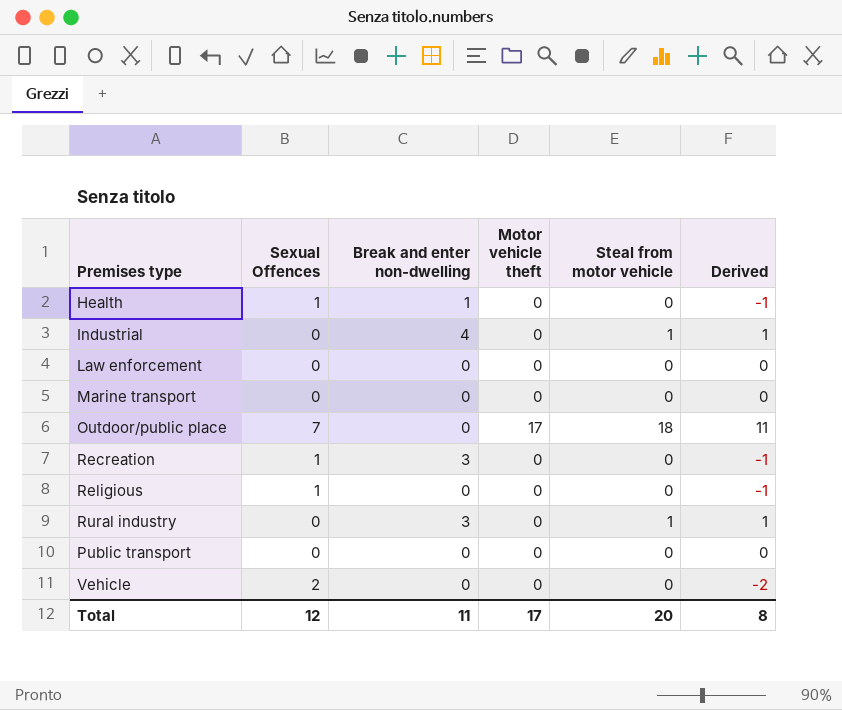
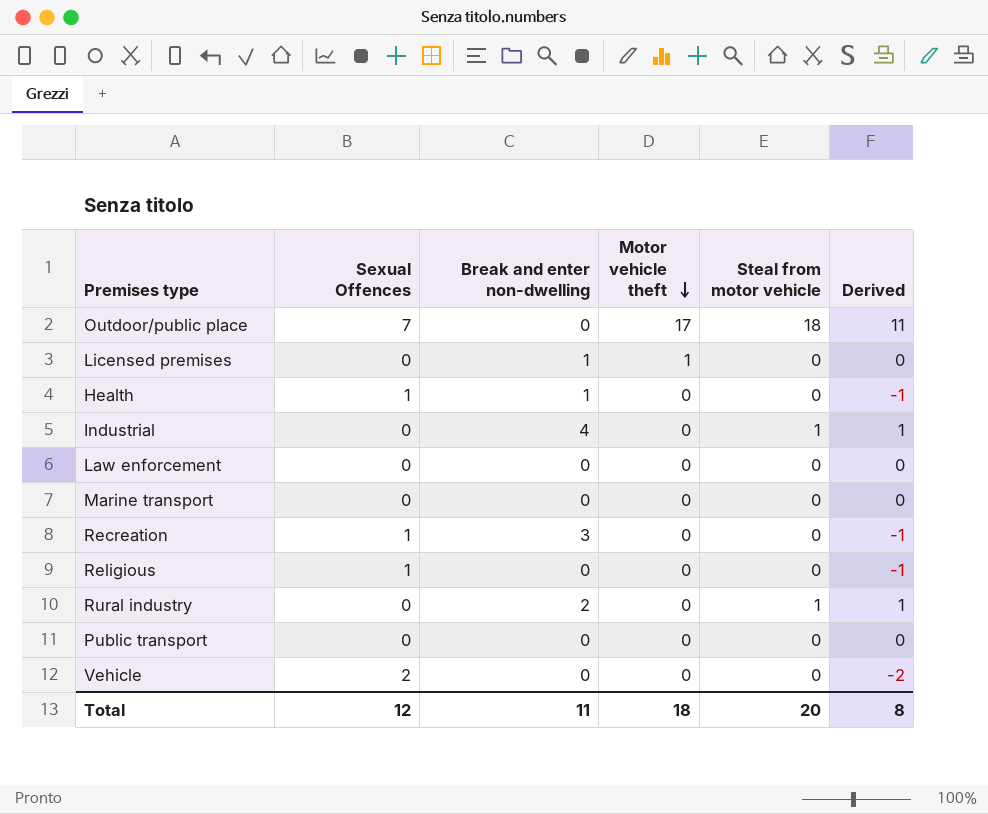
row order: none -> Motor vehicle theft descending
row Licensed premises: none -> 0 | 1 | 1 | 0 | 0
Rural industry | Break and enter non-dwelling: 3 -> 2
Total | Motor vehicle theft: 17 -> 18

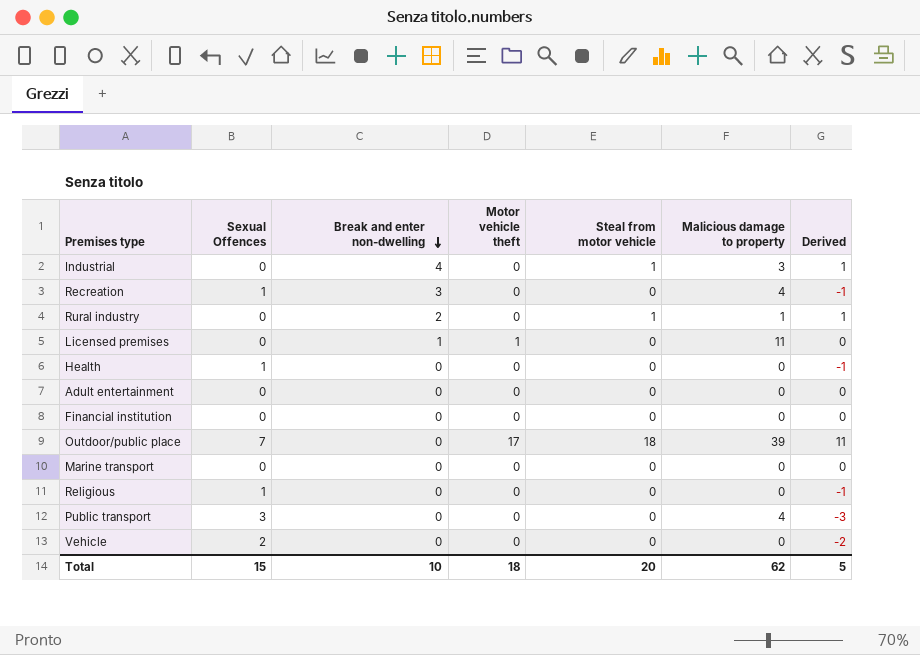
row order: Motor vehicle theft descending -> Break and enter non-dwelling descending
column Malicious damage to property | position: none -> 6
row Law enforcement: 0 | 0 | 0 | 0 | 0 -> none
Health | Break and enter non-dwelling: 1 -> 0
row Adult entertainment: none -> 0 | 0 | 0 | 0 | 0 | 0
row Financial institution: none -> 0 | 0 | 0 | 0 | 0 | 0
Public transport | Sexual Offences: 0 -> 3
Public transport | Derived: 0 -> -3
Total | Sexual Offences: 12 -> 15
Total | Break and enter non-dwelling: 11 -> 10
Total | Derived: 8 -> 5

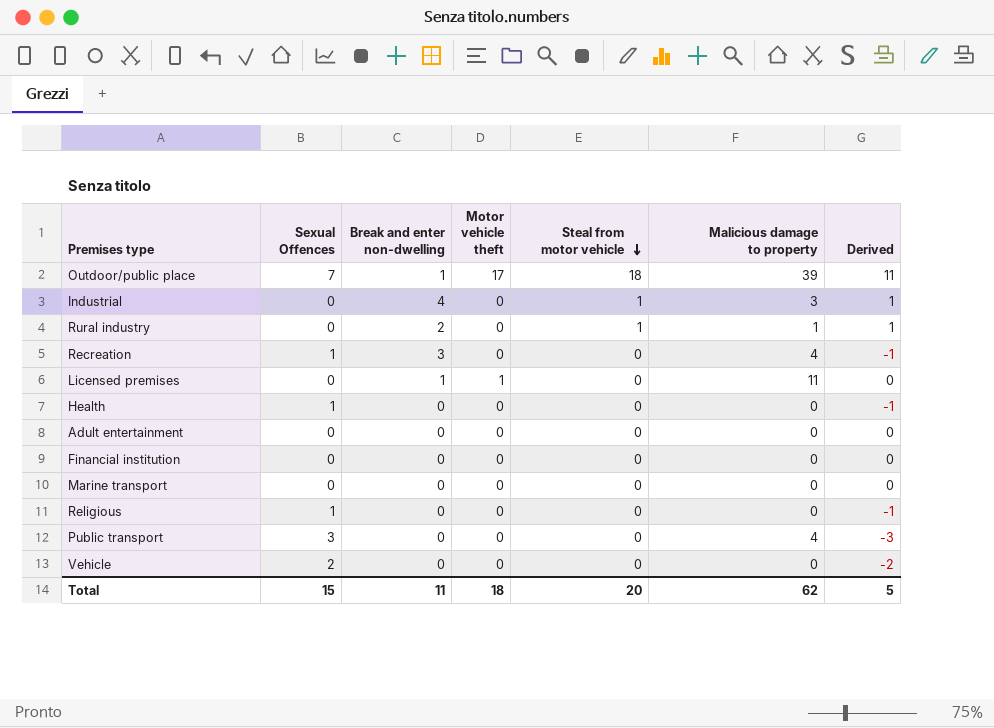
row order: Break and enter non-dwelling descending -> Steal from motor vehicle descending
Outdoor/public place | Break and enter non-dwelling: 0 -> 1
Total | Break and enter non-dwelling: 10 -> 11

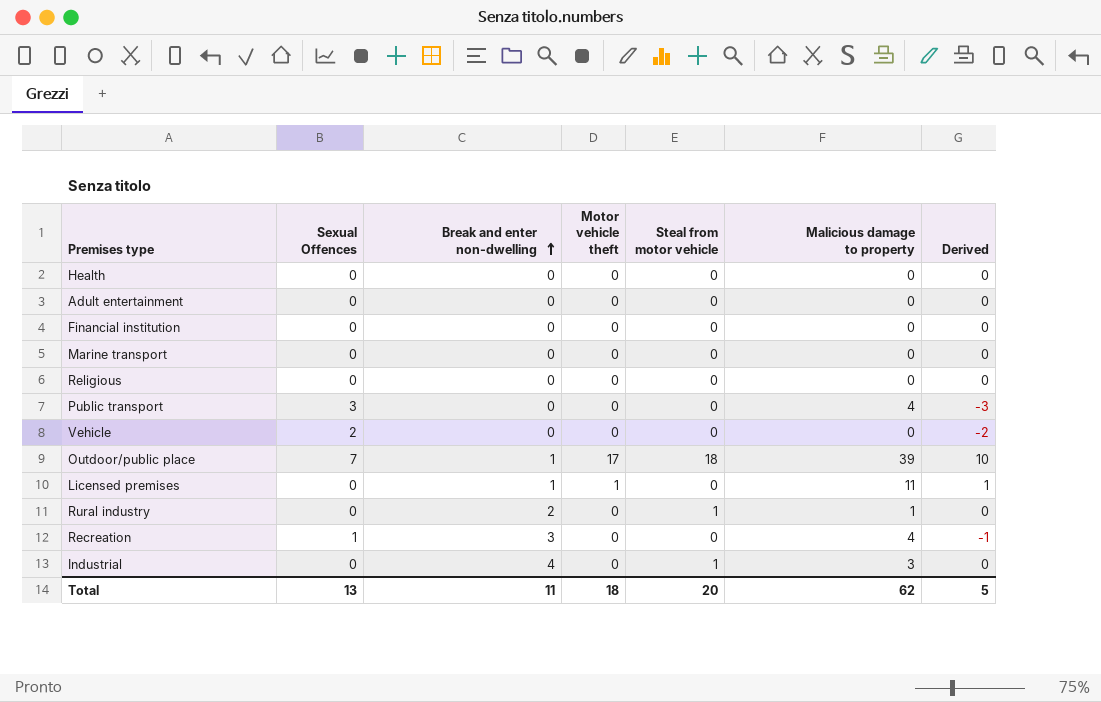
row order: Steal from motor vehicle descending -> Break and enter non-dwelling ascending
column Derived | formula: [Steal from motor vehicle] - [Sexual Offences] -> [Motor vehicle theft] - [Sexual Offences]
Health | Sexual Offences: 1 -> 0
Religious | Sexual Offences: 1 -> 0
Total | Sexual Offences: 15 -> 13

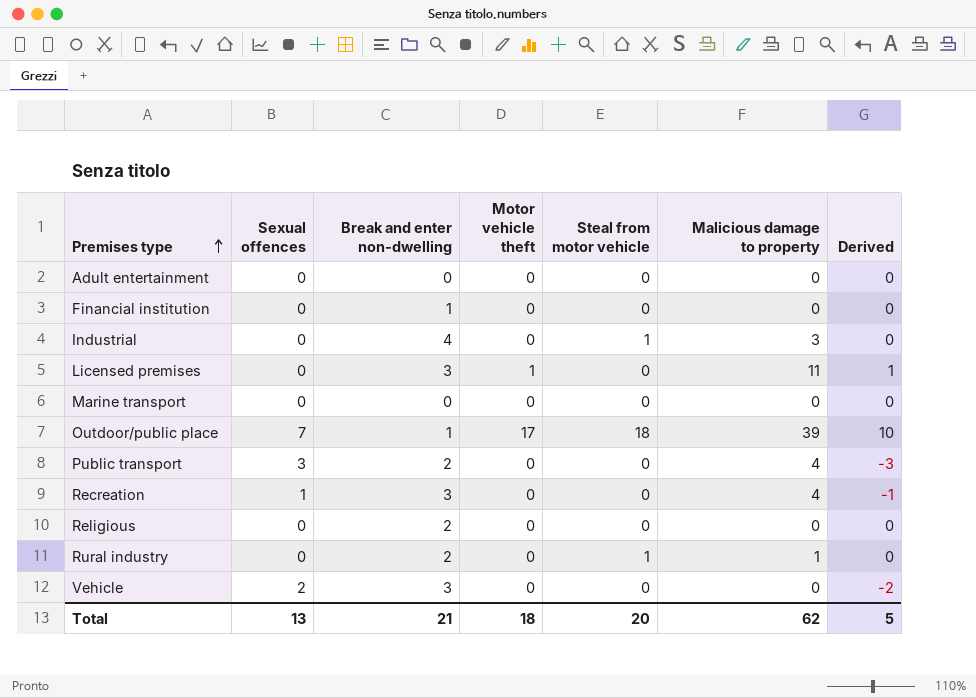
row order: Break and enter non-dwelling ascending -> Premises type ascending
column name: Sexual Offences -> Sexual offences
row Health: 0 | 0 | 0 | 0 | 0 | 0 -> none
Financial institution | Break and enter non-dwelling: 0 -> 1
Licensed premises | Break and enter non-dwelling: 1 -> 3
Public transport | Break and enter non-dwelling: 0 -> 2
Religious | Break and enter non-dwelling: 0 -> 2
Vehicle | Break and enter non-dwelling: 0 -> 3
Total | Break and enter non-dwelling: 11 -> 21

